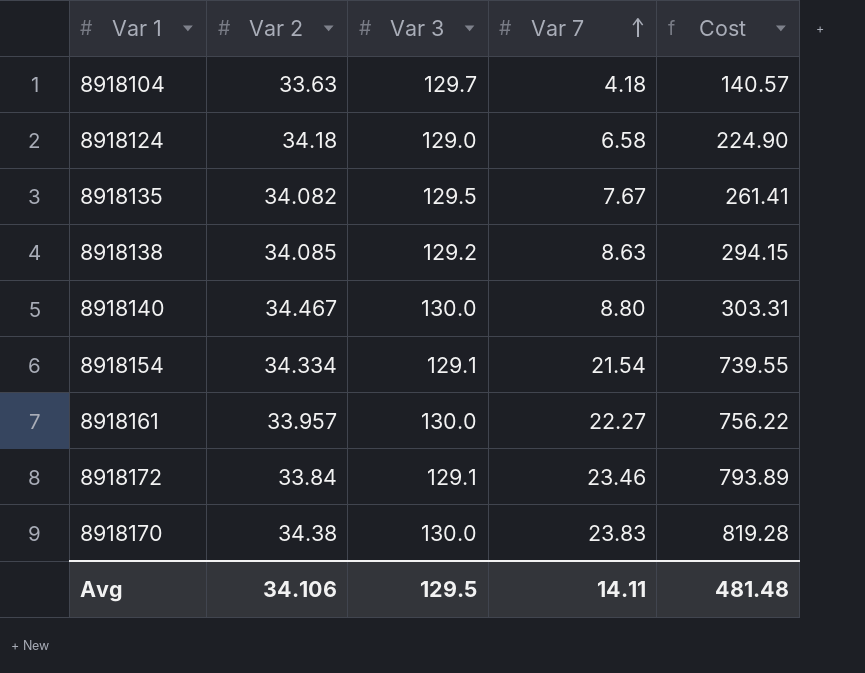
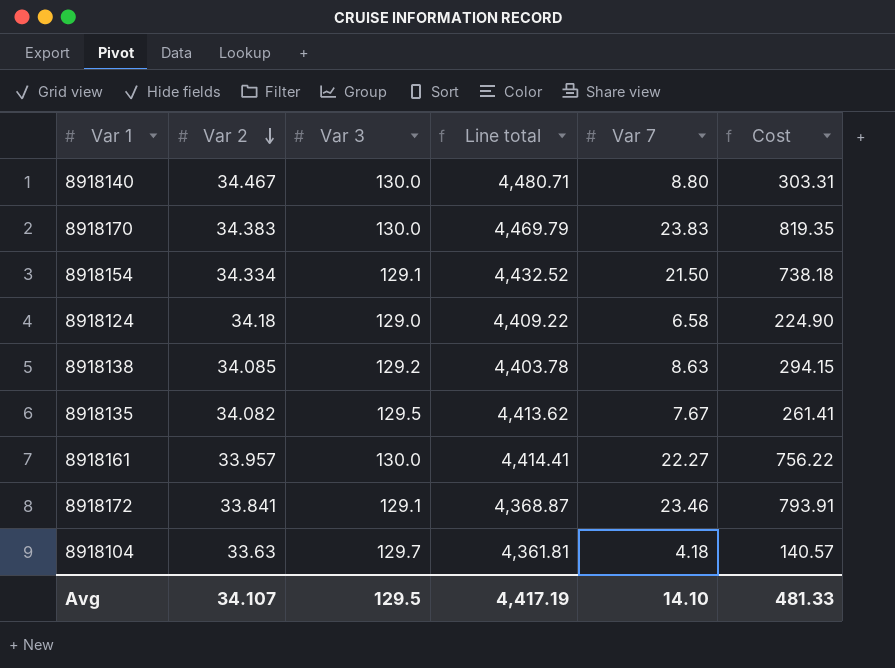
row order: Var 7 ascending -> Var 2 descending
column Line total | formula: none -> [Var 2] * [Var 3]
8918170 | Var 2: 34.38 -> 34.383
8918170 | Cost: 819.28 -> 819.35
8918154 | Var 7: 21.54 -> 21.50
8918154 | Cost: 739.55 -> 738.18
8918172 | Var 2: 33.84 -> 33.841
8918172 | Cost: 793.89 -> 793.91
Avg | Var 2: 34.106 -> 34.107
Avg | Var 7: 14.11 -> 14.10
Avg | Cost: 481.48 -> 481.33

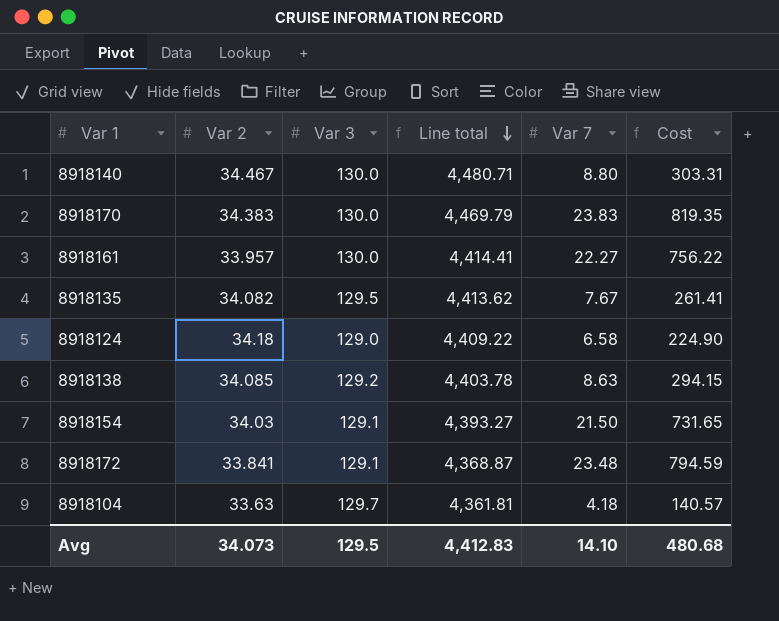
row order: Var 2 descending -> Line total descending
8918154 | Var 2: 34.334 -> 34.03
8918154 | Line total: 4,432.52 -> 4,393.27
8918154 | Cost: 738.18 -> 731.65
8918172 | Var 7: 23.46 -> 23.48
8918172 | Cost: 793.91 -> 794.59
Avg | Var 2: 34.107 -> 34.073
Avg | Line total: 4,417.19 -> 4,412.83
Avg | Cost: 481.33 -> 480.68

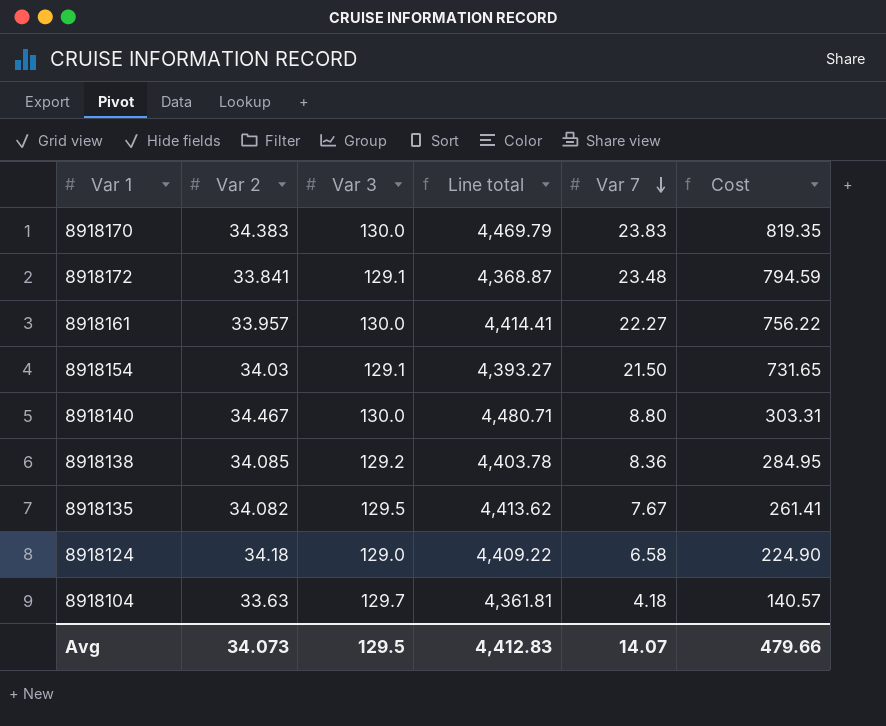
row order: Line total descending -> Var 7 descending
8918138 | Var 7: 8.63 -> 8.36
8918138 | Cost: 294.15 -> 284.95
Avg | Var 7: 14.10 -> 14.07
Avg | Cost: 480.68 -> 479.66

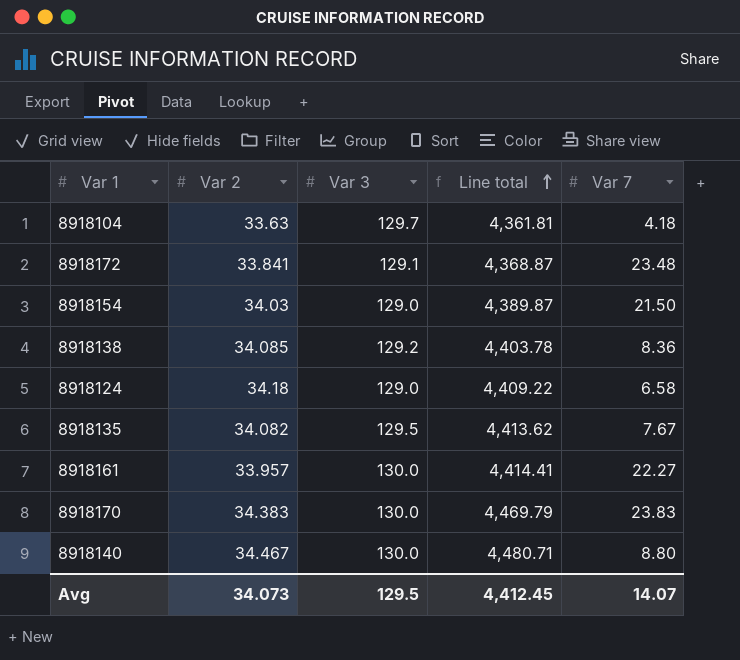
row order: Var 7 descending -> Line total ascending
column Cost | formula: [Var 2] * [Var 7] -> none
8918154 | Var 3: 129.1 -> 129.0
8918154 | Line total: 4,393.27 -> 4,389.87
Avg | Line total: 4,412.83 -> 4,412.45

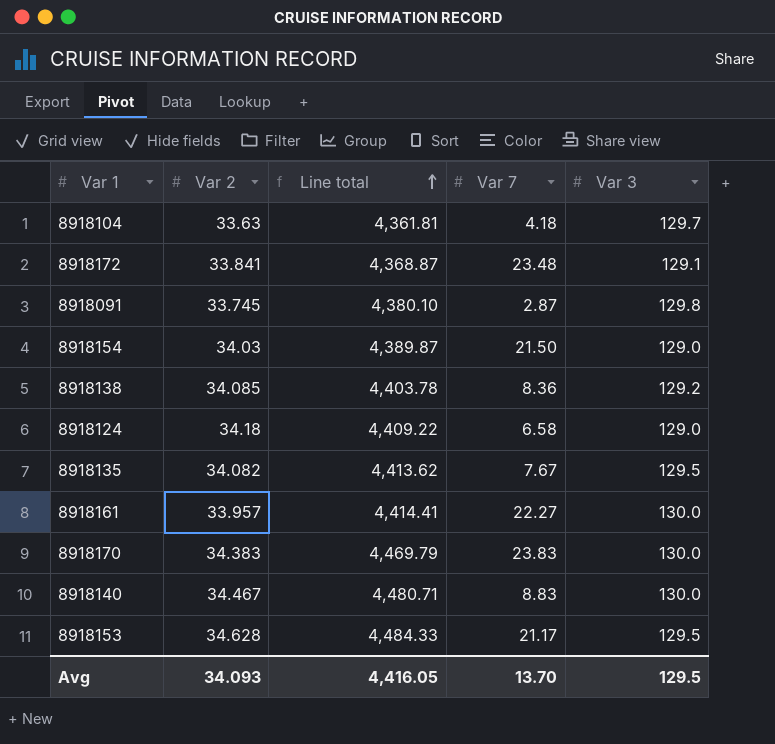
column Var 3 | position: 3 -> 5
row 8918091: none -> 33.745 | 4,380.10 | 2.87 | 129.8
8918140 | Var 7: 8.80 -> 8.83
row 8918153: none -> 34.628 | 4,484.33 | 21.17 | 129.5
Avg | Var 2: 34.073 -> 34.093
Avg | Line total: 4,412.45 -> 4,416.05
Avg | Var 7: 14.07 -> 13.70

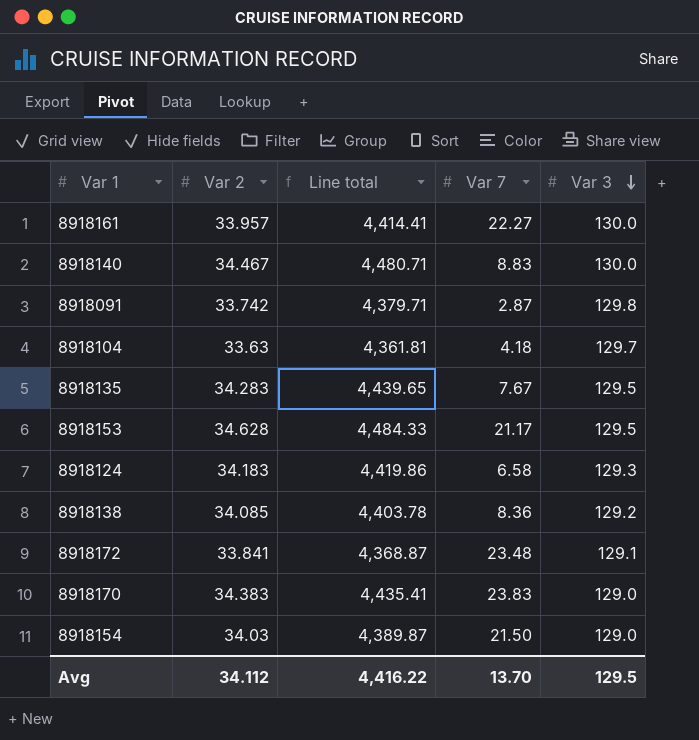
row order: Line total ascending -> Var 3 descending
8918091 | Var 2: 33.745 -> 33.742
8918091 | Line total: 4,380.10 -> 4,379.71
8918135 | Var 2: 34.082 -> 34.283
8918135 | Line total: 4,413.62 -> 4,439.65
8918124 | Var 2: 34.18 -> 34.183
8918124 | Line total: 4,409.22 -> 4,419.86
8918124 | Var 3: 129.0 -> 129.3
8918170 | Line total: 4,469.79 -> 4,435.41
8918170 | Var 3: 130.0 -> 129.0
Avg | Var 2: 34.093 -> 34.112
Avg | Line total: 4,416.05 -> 4,416.22

